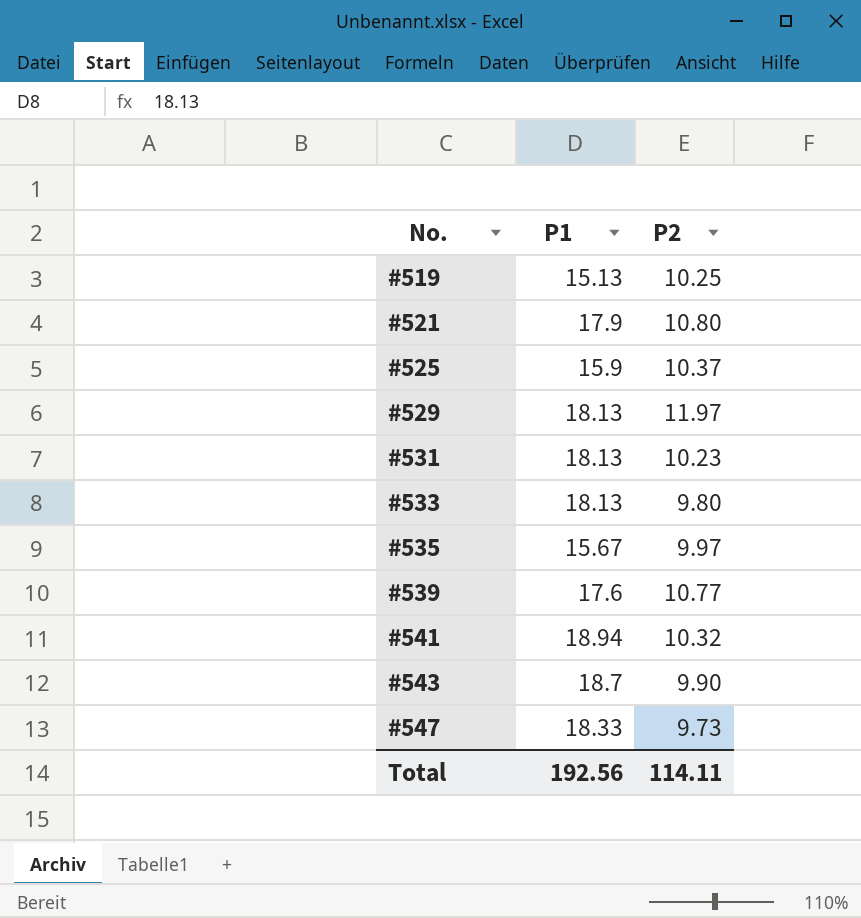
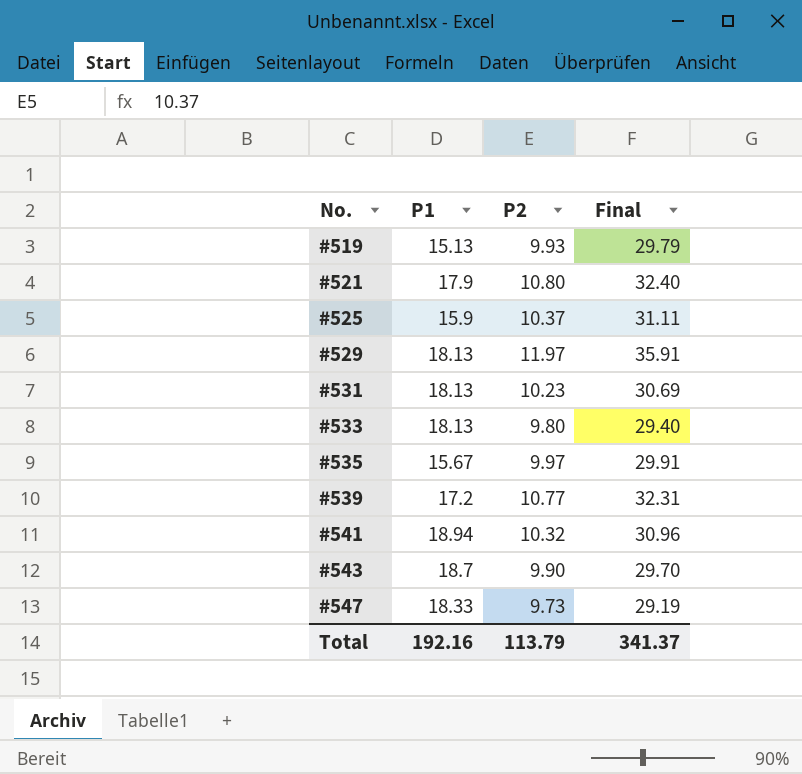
column Final | formula: none -> [P2] * 3
#519 | P2: 10.25 -> 9.93
#539 | P1: 17.6 -> 17.2
Total | P1: 192.56 -> 192.16
Total | P2: 114.11 -> 113.79

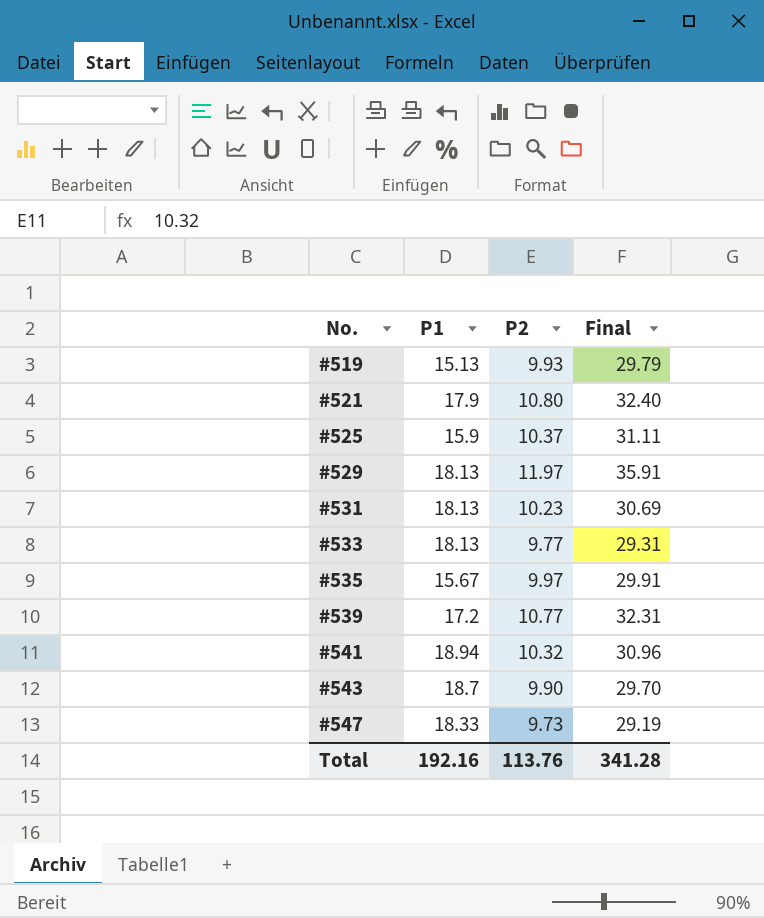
#533 | P2: 9.80 -> 9.77
#533 | Final: 29.40 -> 29.31
Total | P2: 113.79 -> 113.76
Total | Final: 341.37 -> 341.28

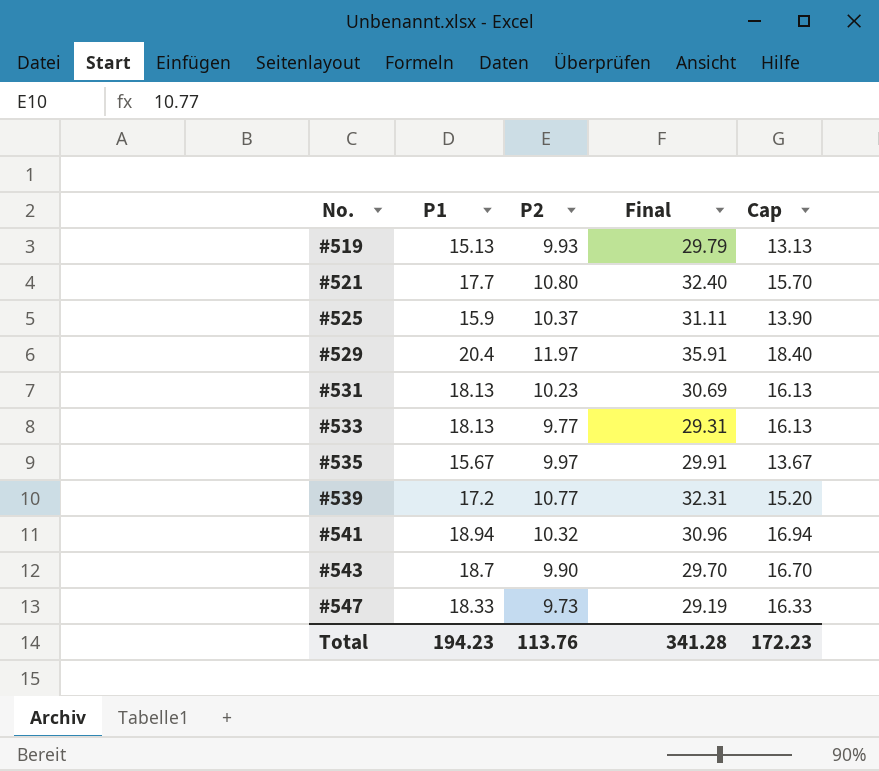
column Cap | formula: none -> [P1] - 2
#521 | P1: 17.9 -> 17.7
#529 | P1: 18.13 -> 20.4
Total | P1: 192.16 -> 194.23

